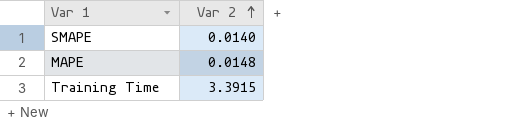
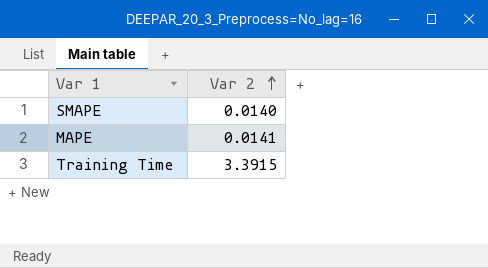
MAPE | Var 2: 0.0148 -> 0.0141

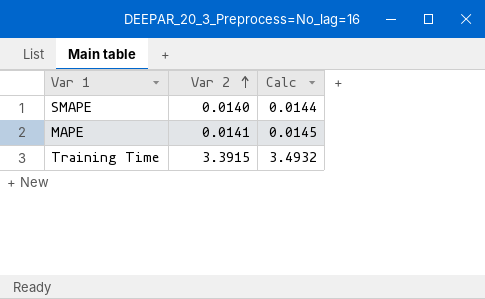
column Calc | formula: none -> [Var 2] * 1.03

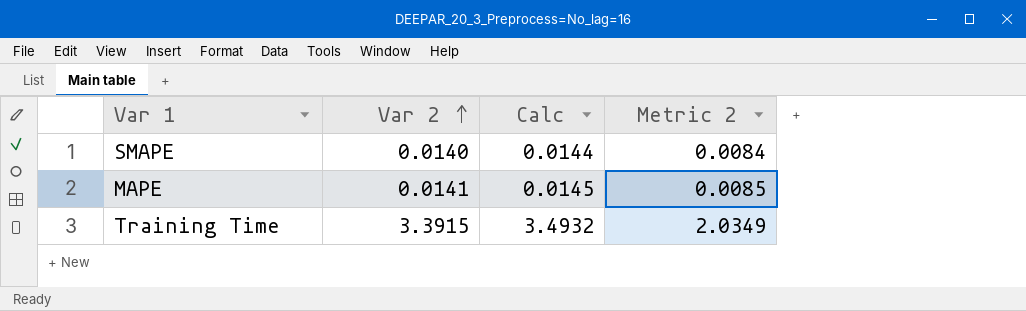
column Metric 2 | formula: none -> [Var 2] * 0.6

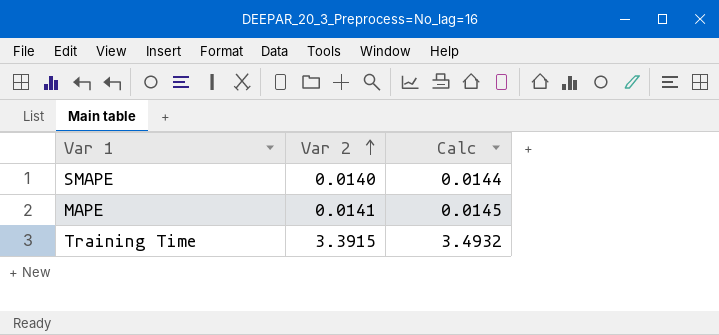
column Metric 2 | formula: [Var 2] * 0.6 -> none

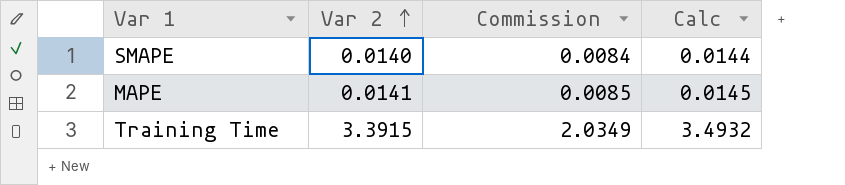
column Commission | formula: none -> [Var 2] * 0.6

